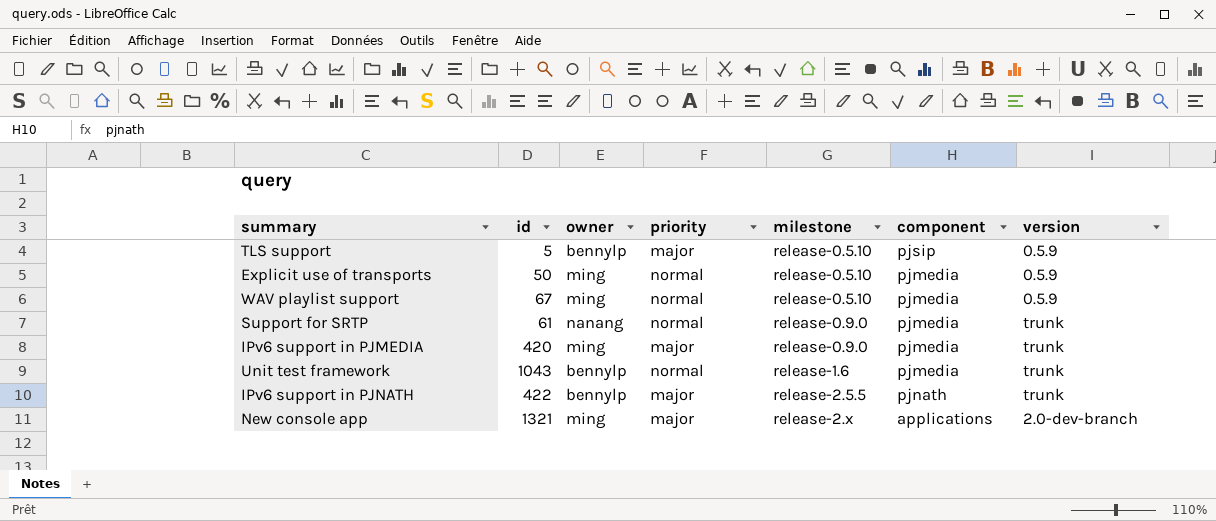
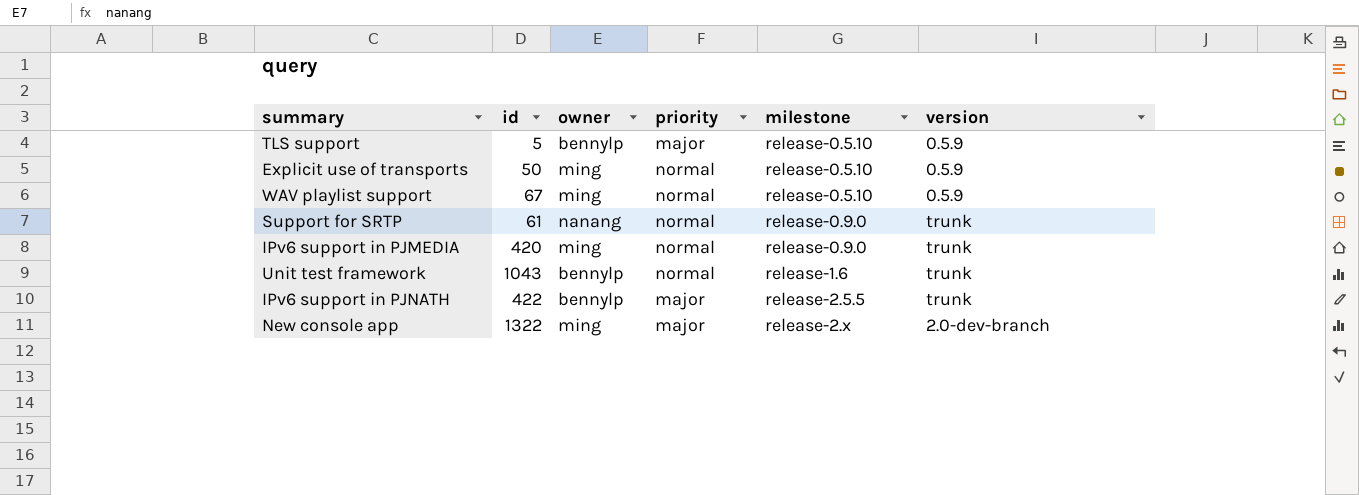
column component | position: 6 -> none
IPv6 support in PJMEDIA | priority: major -> normal
New console app | id: 1321 -> 1322

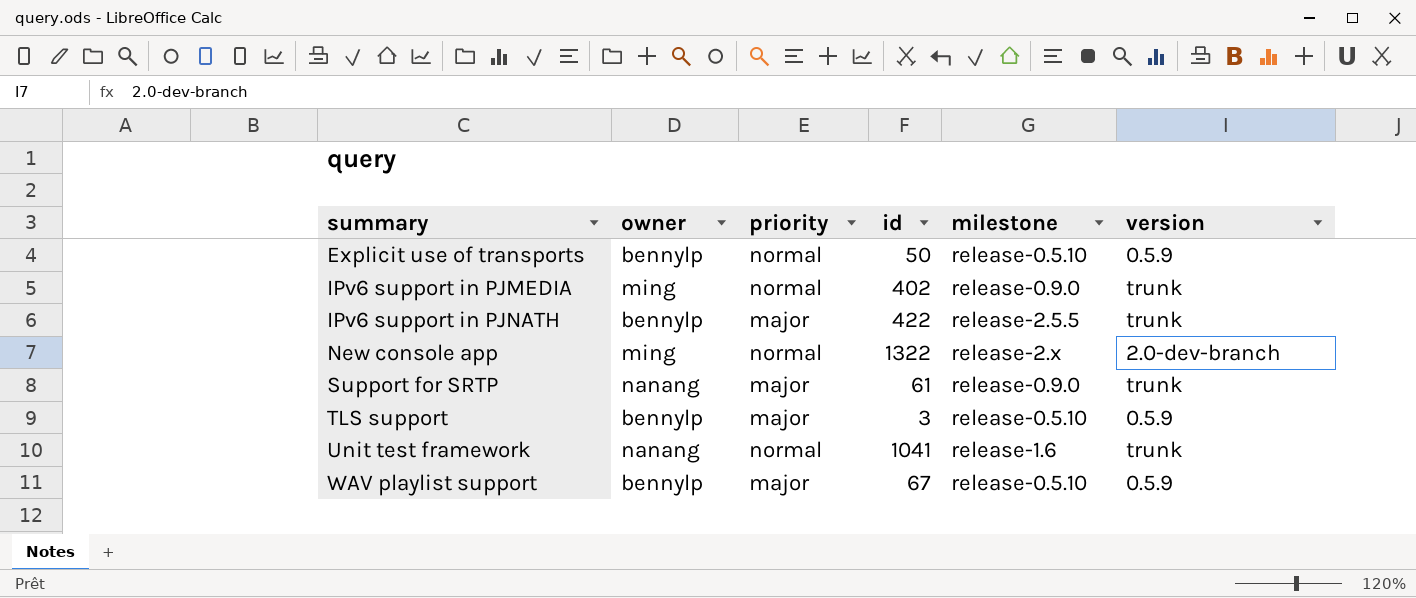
row order: milestone ascending -> summary ascending
column id | position: 2 -> 4
Explicit use of transports | owner: ming -> bennylp
IPv6 support in PJMEDIA | id: 420 -> 402
New console app | priority: major -> normal
Support for SRTP | priority: normal -> major
TLS support | id: 5 -> 3
Unit test framework | owner: bennylp -> nanang
Unit test framework | id: 1043 -> 1041
WAV playlist support | owner: ming -> bennylp
WAV playlist support | priority: normal -> major

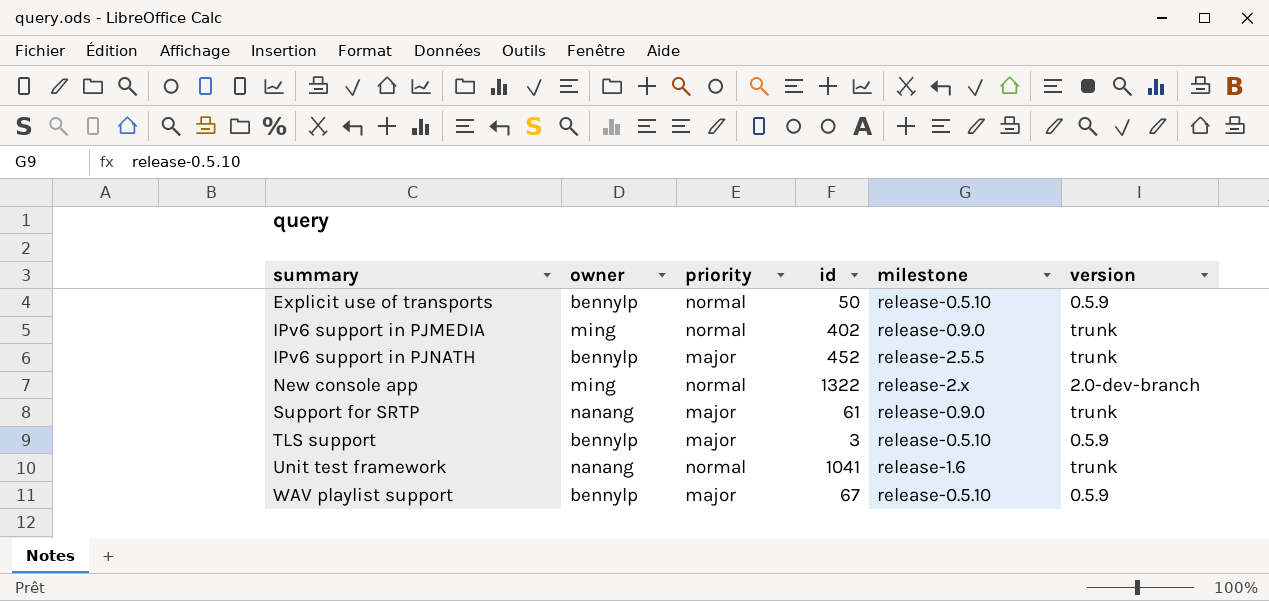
IPv6 support in PJNATH | id: 422 -> 452

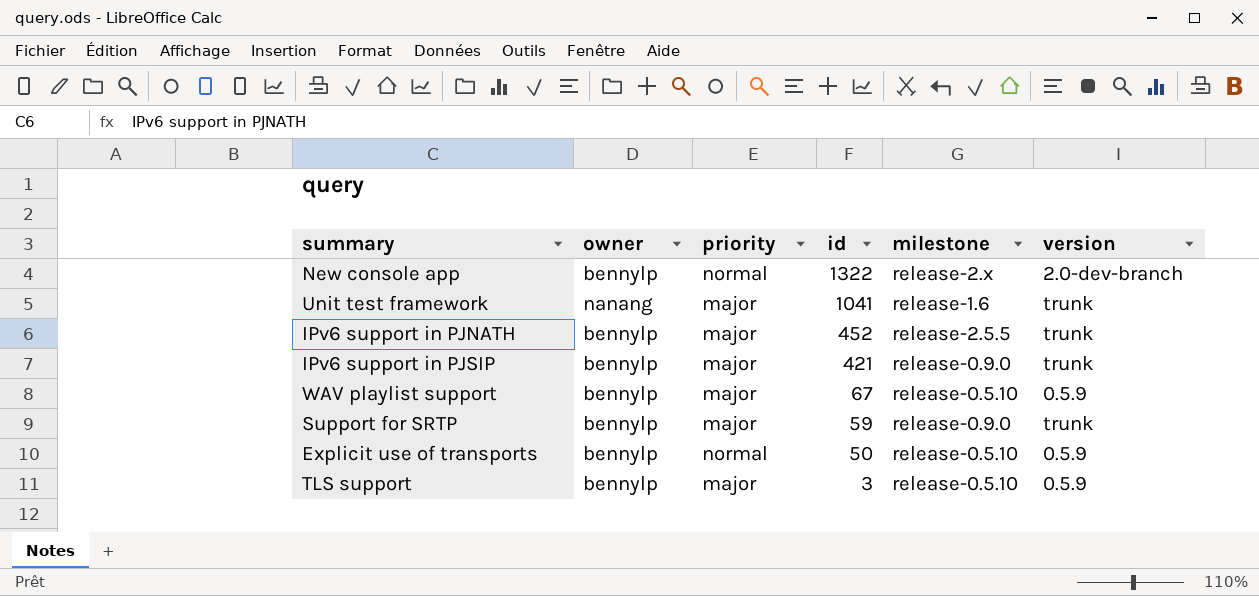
row order: summary ascending -> id descending
row IPv6 support in PJMEDIA: ming | normal | 402 | release-0.9.0 | trunk -> none
New console app | owner: ming -> bennylp
Unit test framework | priority: normal -> major
row IPv6 support in PJSIP: none -> bennylp | major | 421 | release-0.9.0 | trunk
Support for SRTP | owner: nanang -> bennylp
Support for SRTP | id: 61 -> 59

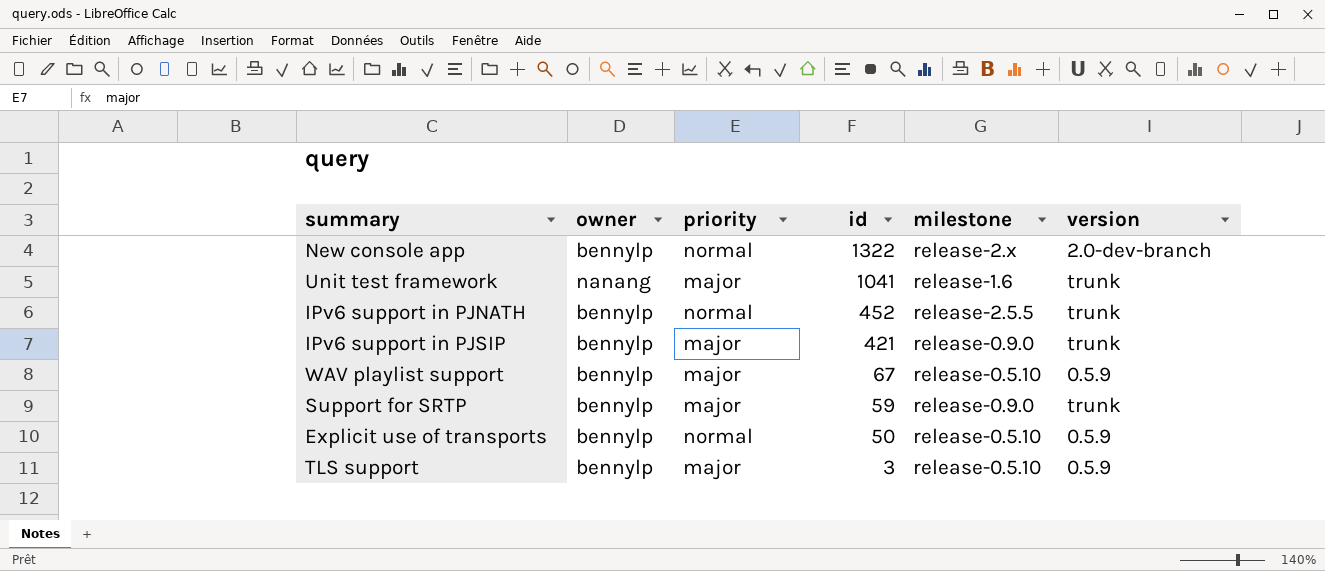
IPv6 support in PJNATH | priority: major -> normal

